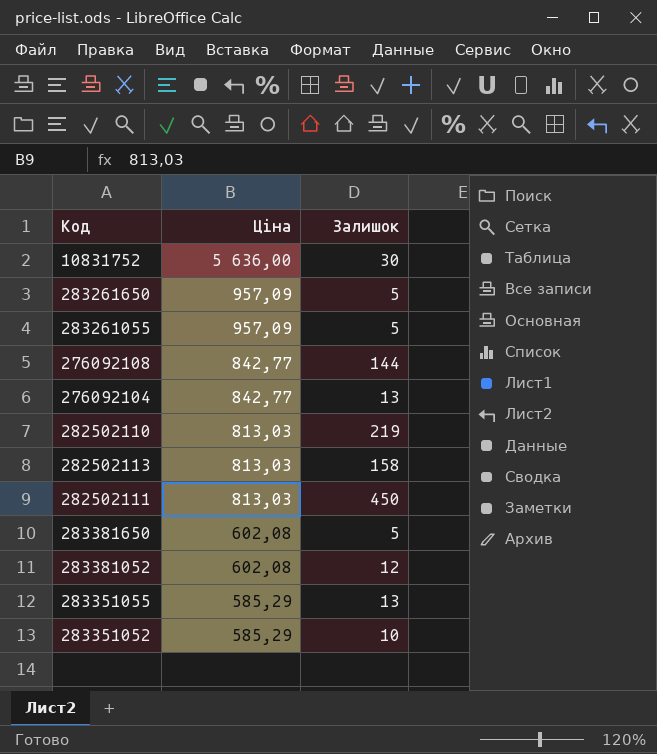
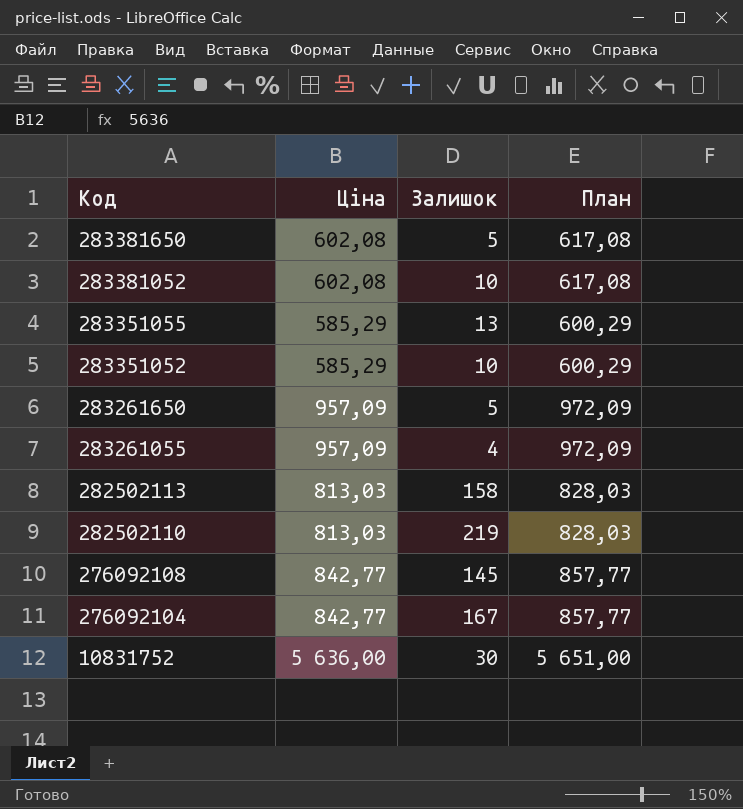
row order: Ціна descending -> Код descending
column План | formula: none -> [Ціна] + 15
row 282502111: 813,03 | 450 -> none
283381052 | Залишок: 12 -> 10
283261055 | Залишок: 5 -> 4
276092108 | Залишок: 144 -> 145
276092104 | Залишок: 13 -> 167

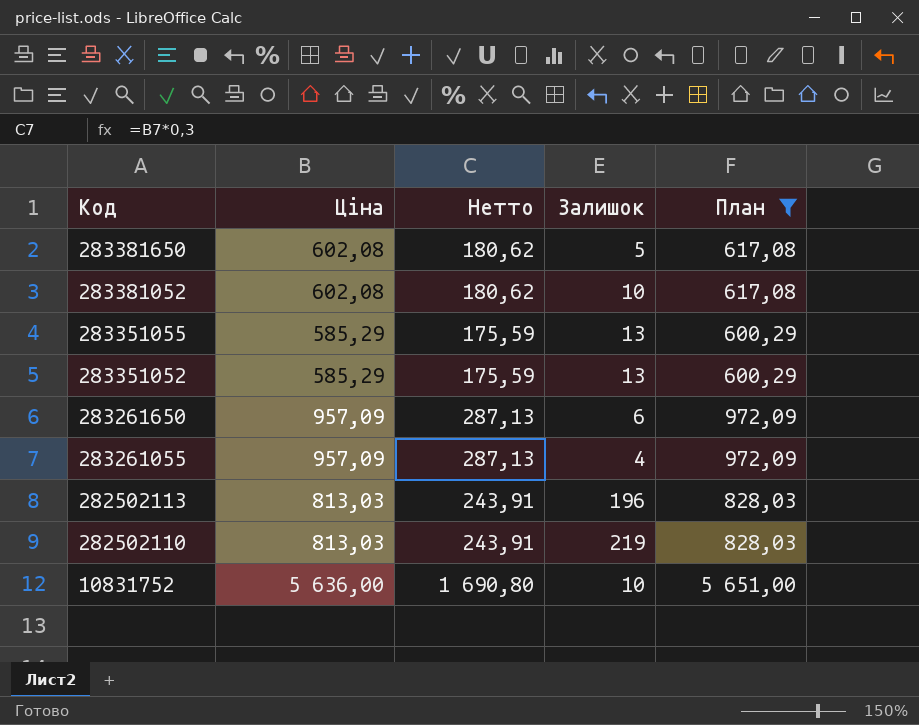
filter: none -> План != 857,77
column Нетто | formula: none -> [Ціна] * 0,3
283351052 | Залишок: 10 -> 13
283261650 | Залишок: 5 -> 6
282502113 | Залишок: 158 -> 196
10831752 | Залишок: 30 -> 10

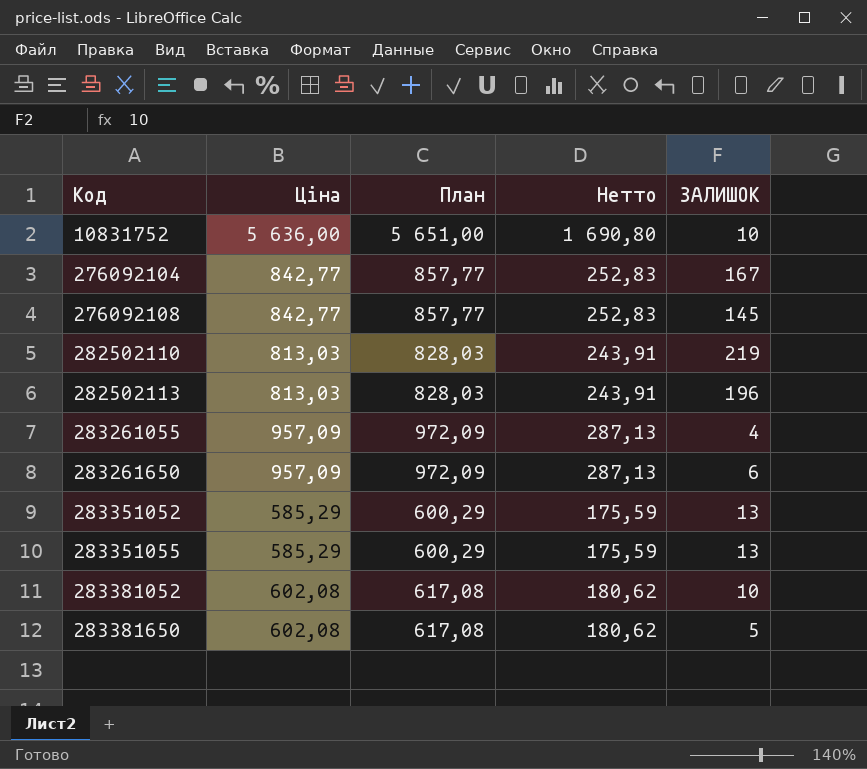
filter: План != 857,77 -> none
row order: Код descending -> Код ascending
column План | position: 5 -> 3
column name: Залишок -> ЗАЛИШОК

